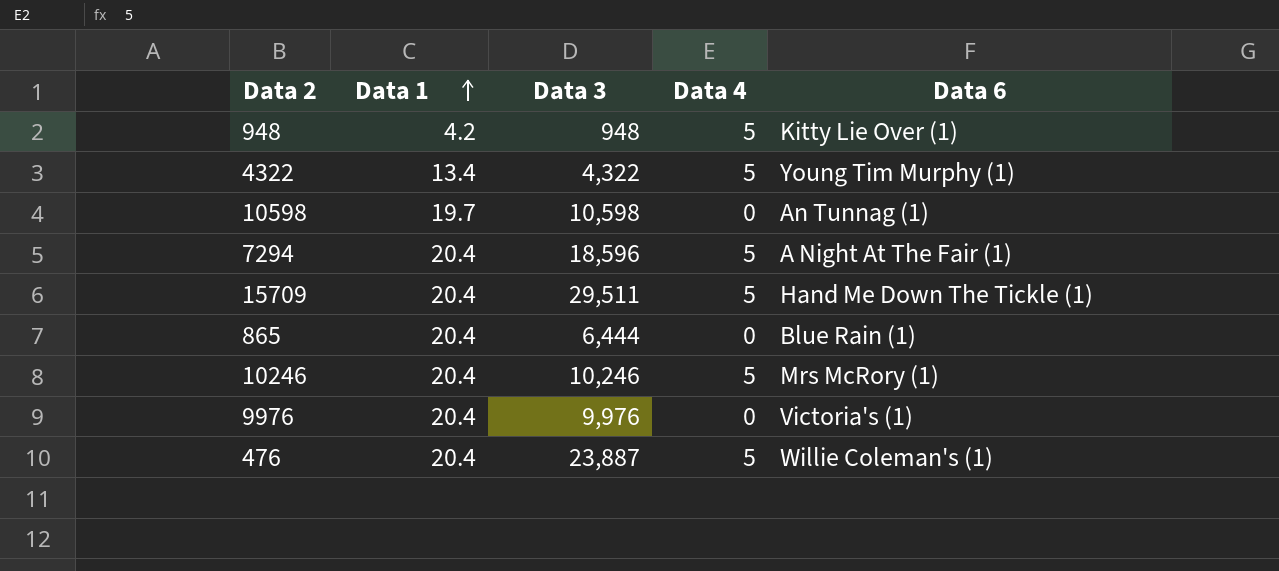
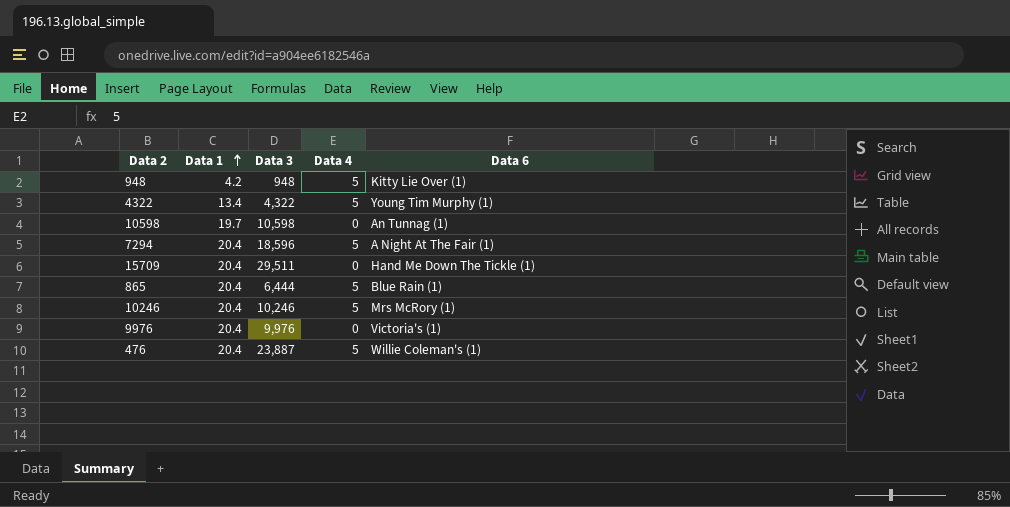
15709 | Data 4: 5 -> 0
865 | Data 4: 0 -> 5

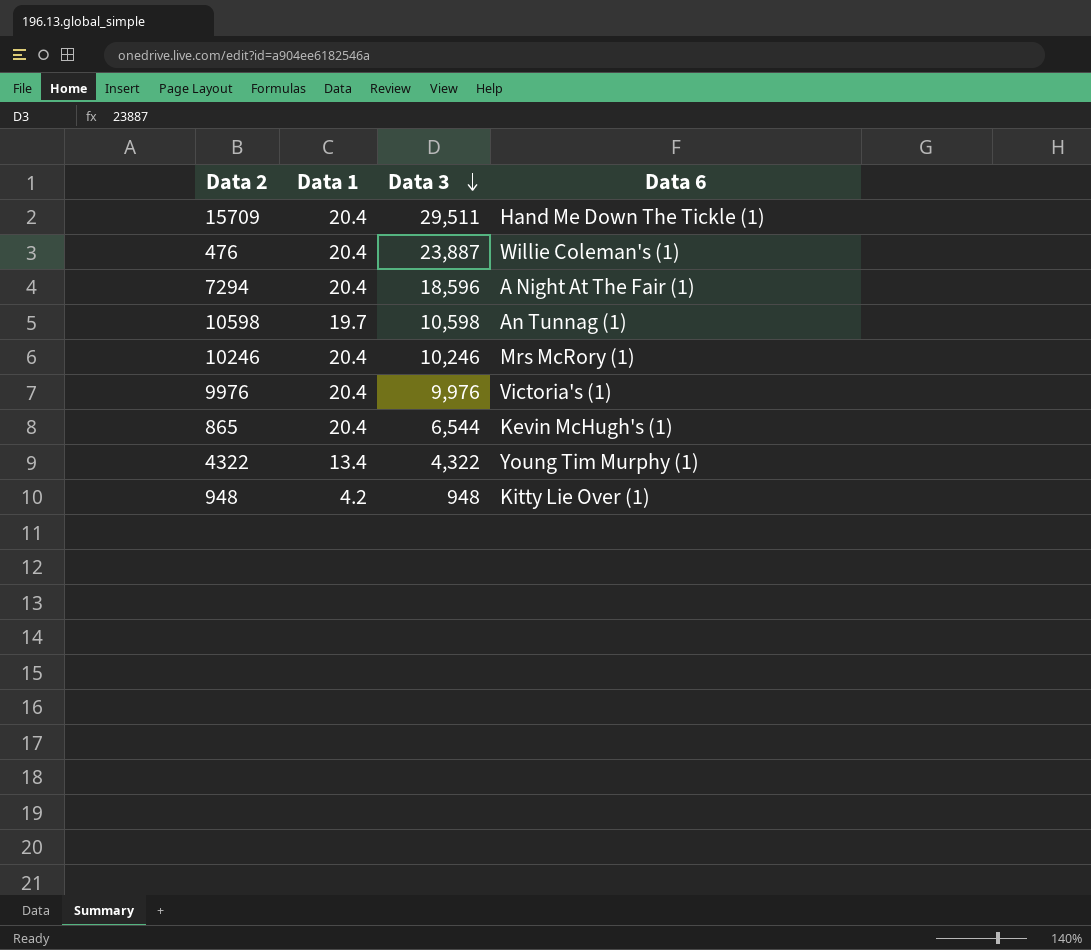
row order: Data 1 ascending -> Data 3 descending
column Data 4 | position: 4 -> none
865 | Data 3: 6,444 -> 6,544
865 | Data 6: Blue Rain (1) -> Kevin McHugh's (1)

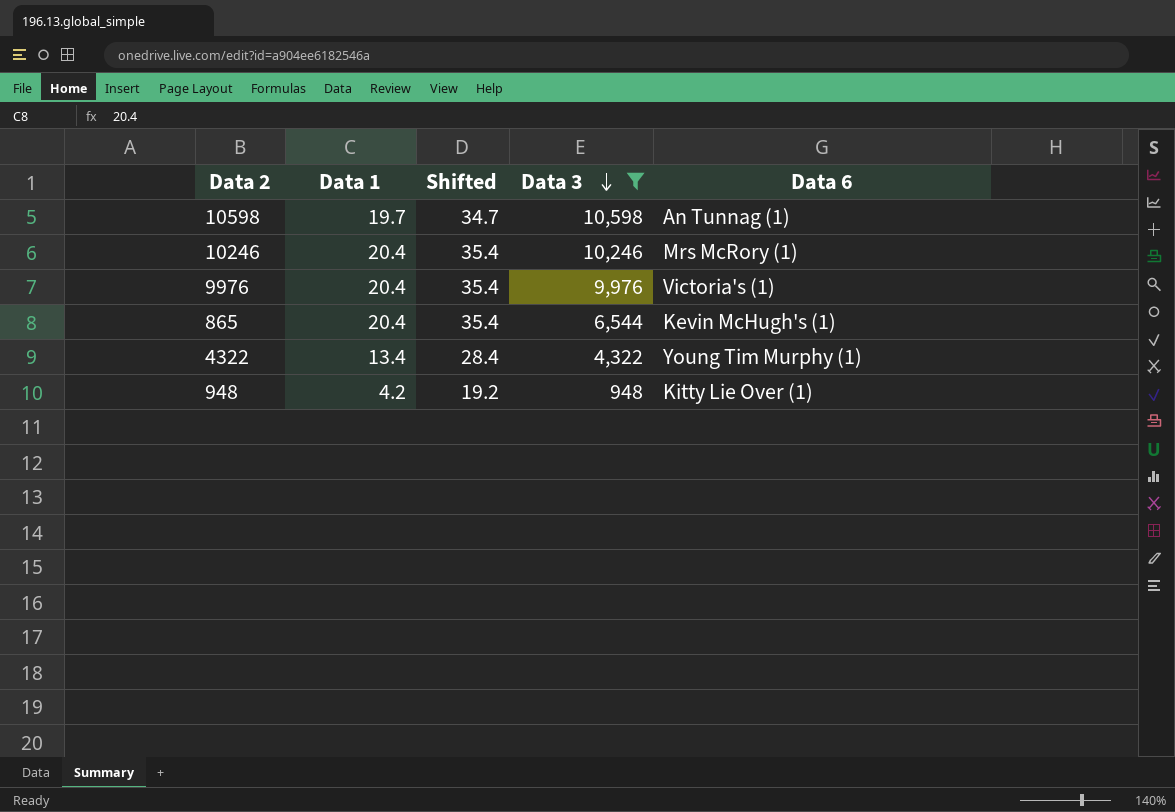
filter: none -> Data 3 <= 10,598
column Shifted | formula: none -> [Data 1] + 15

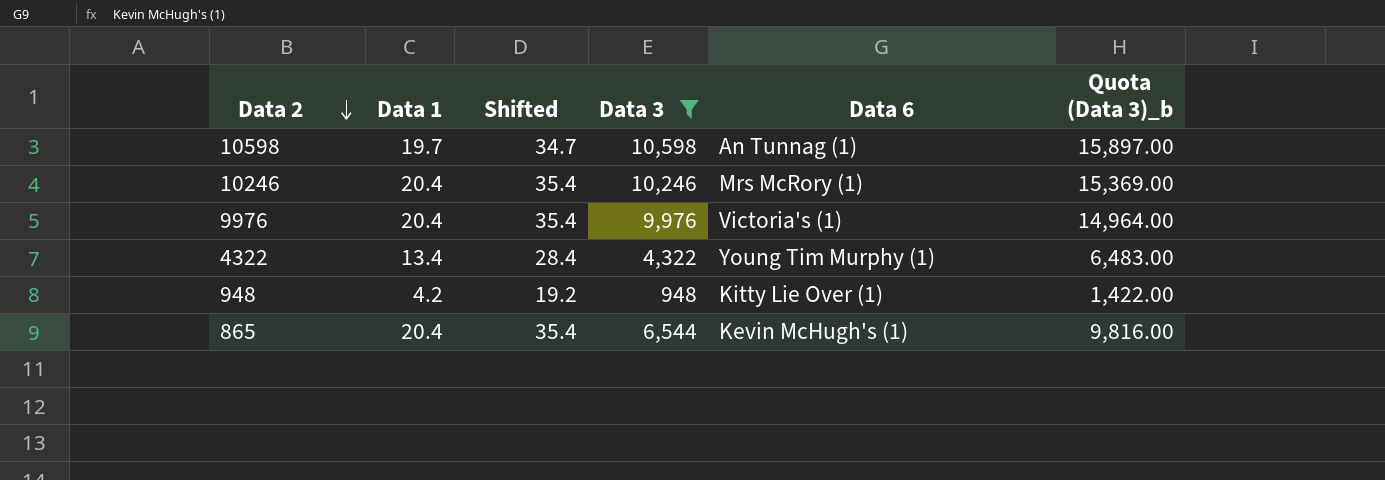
row order: Data 3 descending -> Data 2 descending
column Quota (Data 3)_b | formula: none -> [Data 3] * 1.5

